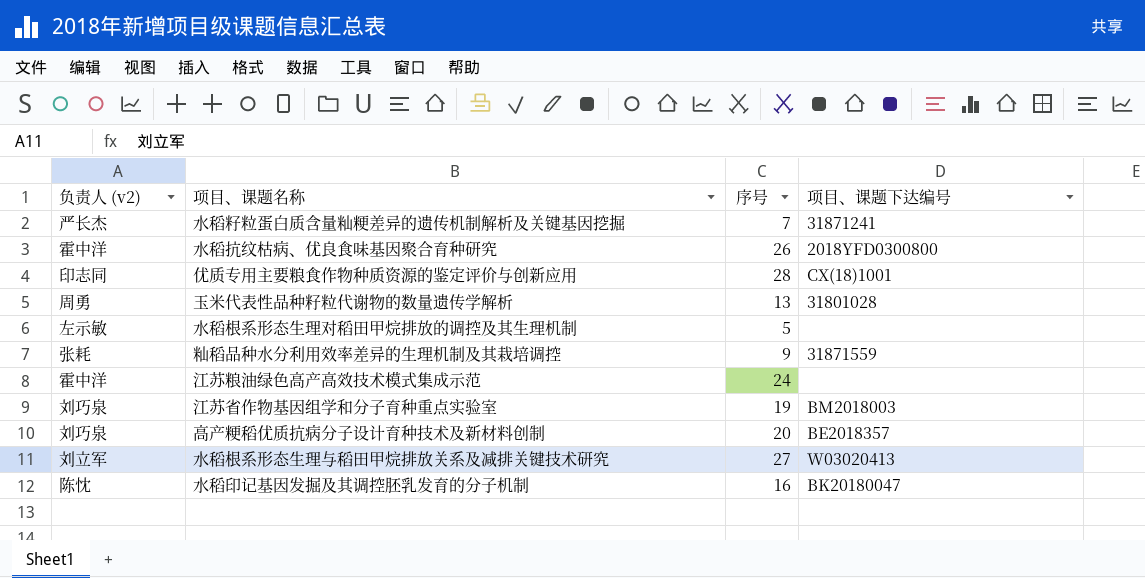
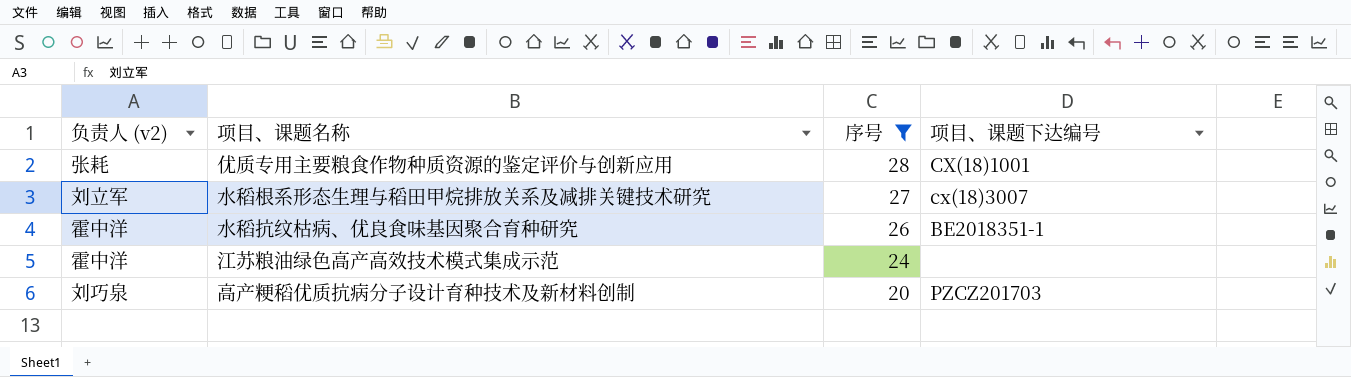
filter: none -> 序号 >= 20
row order: none -> 序号 descending
优质专用主要粮食作物种质资源的鉴定评价与创新应用 | 负责人 (v2): 印志同 -> 张耗
水稻根系形态生理与稻田甲烷排放关系及减排关键技术研究 | 项目、课题下达编号: W03020413 -> cx(18)3007
水稻抗纹枯病、优良食味基因聚合育种研究 | 项目、课题下达编号: 2018YFD0300800 -> BE2018351-1
高产粳稻优质抗病分子设计育种技术及新材料创制 | 项目、课题下达编号: BE2018357 -> PZCZ201703

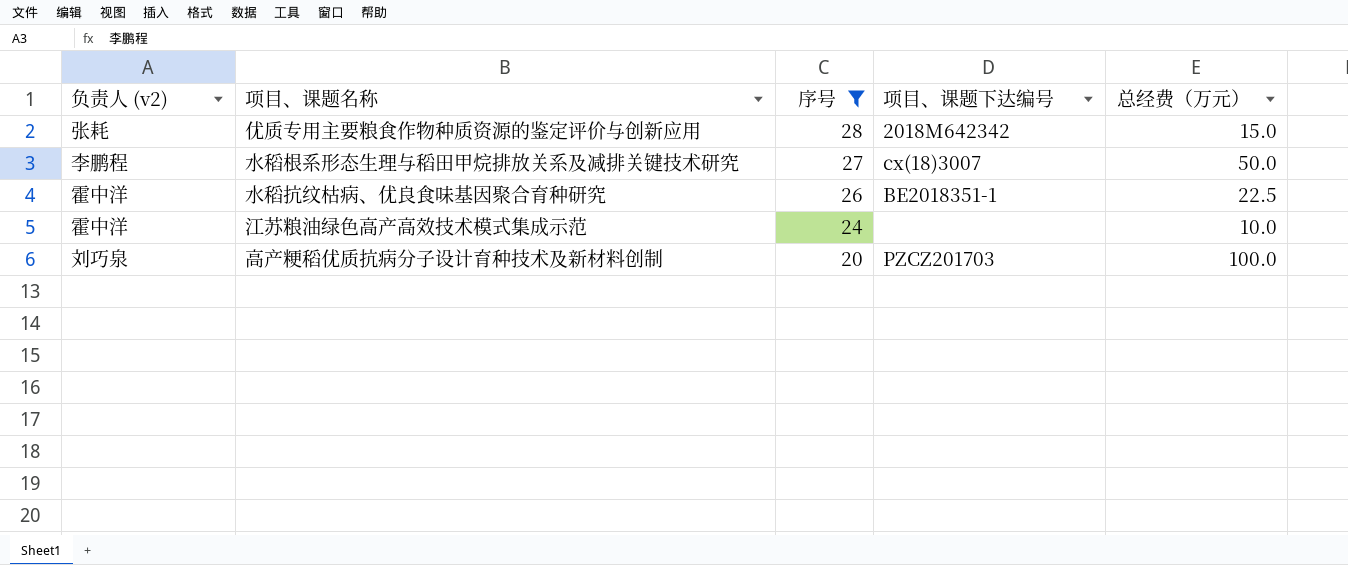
column 总经费（万元） | position: none -> 5
优质专用主要粮食作物种质资源的鉴定评价与创新应用 | 项目、课题下达编号: CX(18)1001 -> 2018M642342
水稻根系形态生理与稻田甲烷排放关系及减排关键技术研究 | 负责人 (v2): 刘立军 -> 李鹏程

